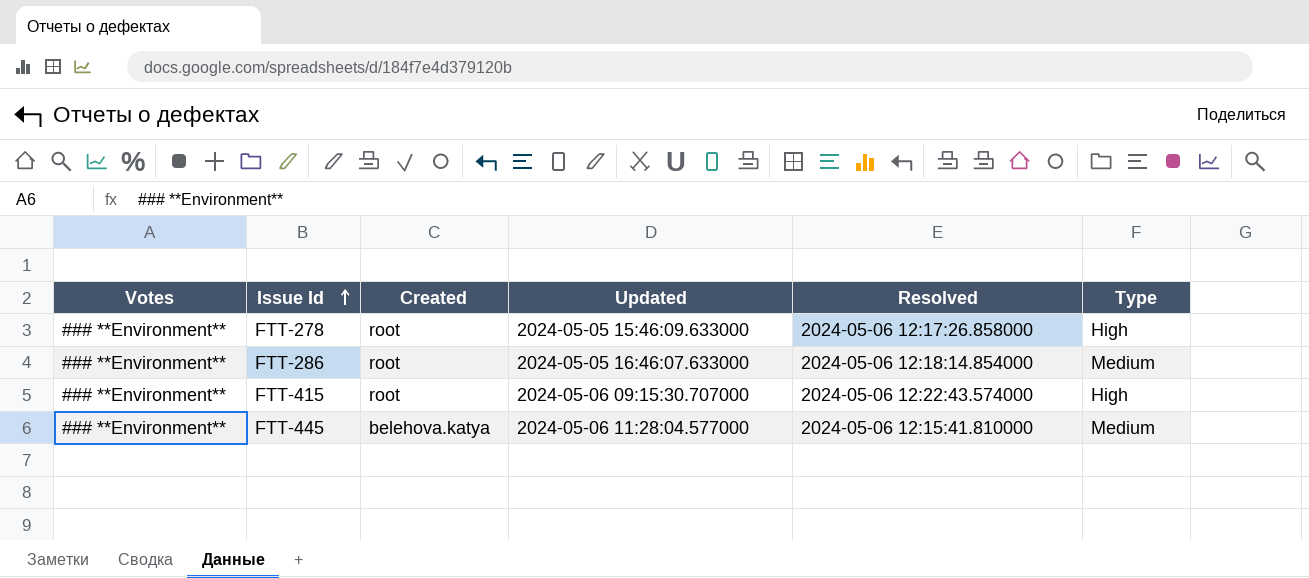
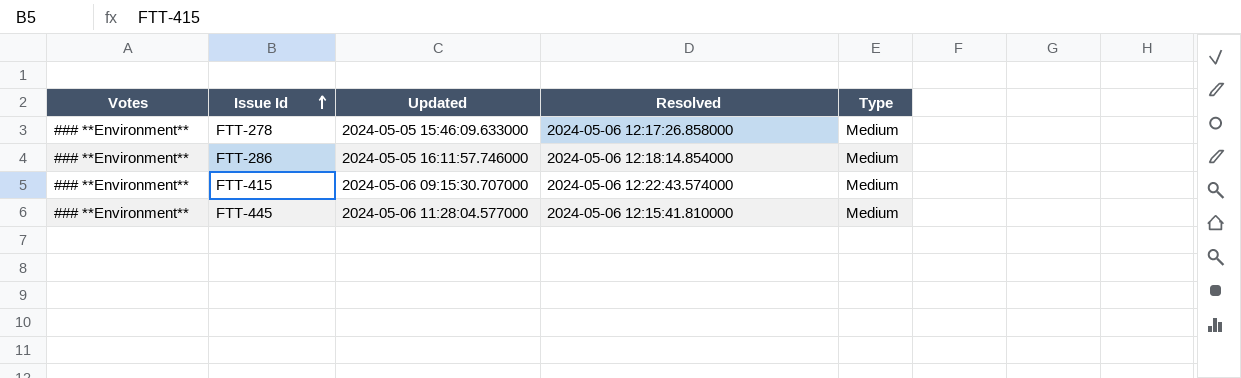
column Created | position: 3 -> none
FTT-278 | Type: High -> Medium
FTT-286 | Updated: 2024-05-05 16:46:07.633000 -> 2024-05-05 16:11:57.746000
FTT-415 | Type: High -> Medium

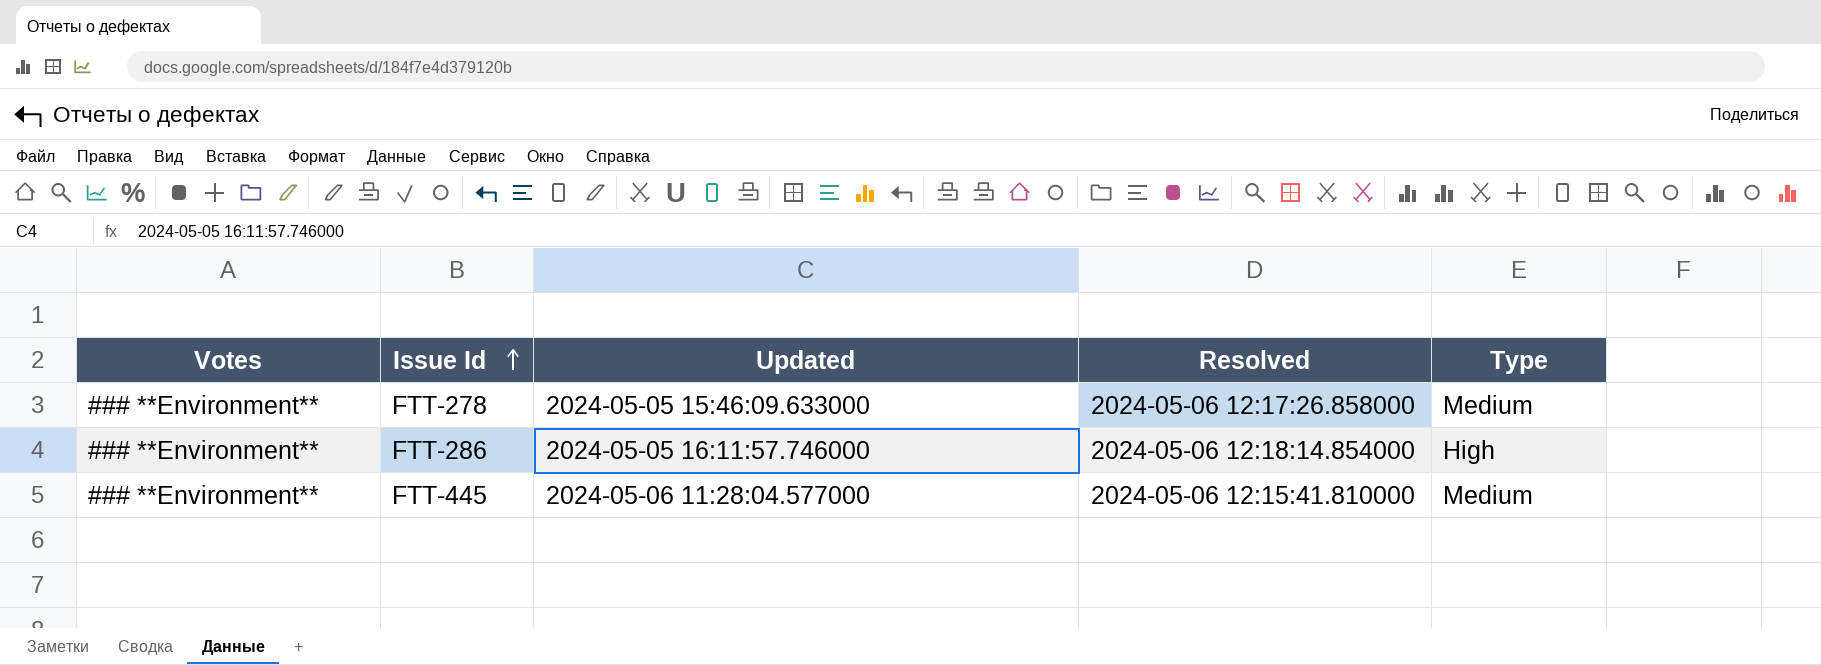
row FTT-415: ### **Environment** | 2024-05-06 09:15:30.707000 | 2024-05-06 12:22:43.574000 | Medium -> none
FTT-286 | Type: Medium -> High

